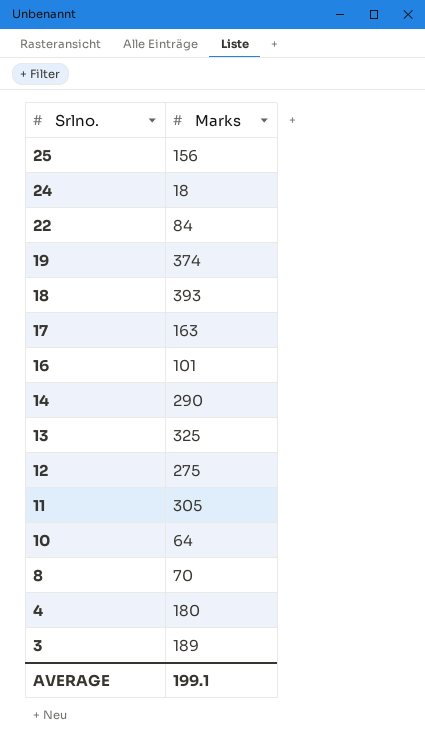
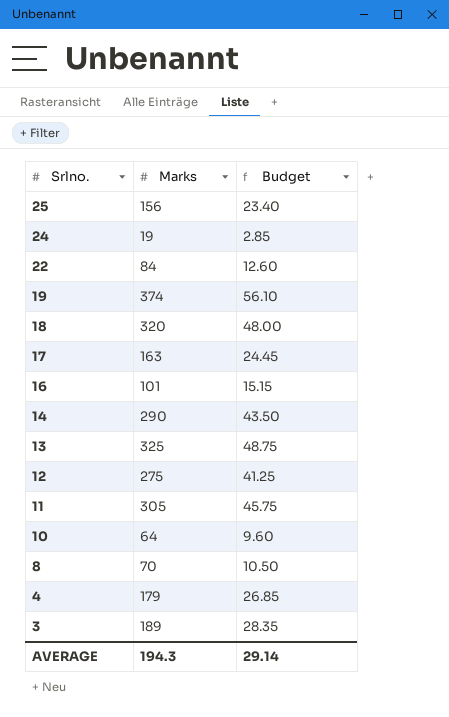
column Budget | formula: none -> [Marks] * 0.15
24 | Marks: 18 -> 19
18 | Marks: 393 -> 320
4 | Marks: 180 -> 179
AVERAGE | Marks: 199.1 -> 194.3

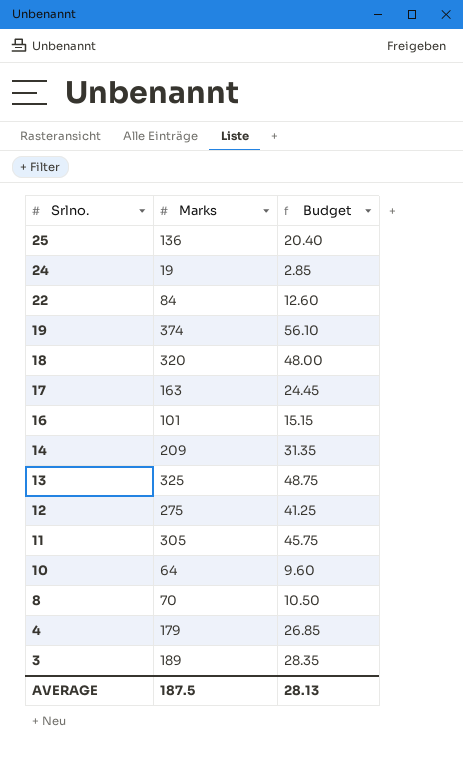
25 | Marks: 156 -> 136
25 | Budget: 23.40 -> 20.40
14 | Marks: 290 -> 209
14 | Budget: 43.50 -> 31.35
AVERAGE | Marks: 194.3 -> 187.5
AVERAGE | Budget: 29.14 -> 28.13

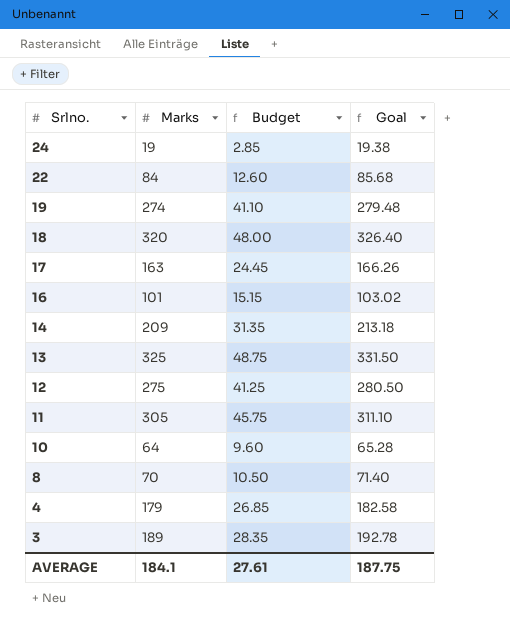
column Goal | formula: none -> [Marks] * 1.02
row 25: 136 | 20.40 -> none
19 | Marks: 374 -> 274
19 | Budget: 56.10 -> 41.10
AVERAGE | Marks: 187.5 -> 184.1
AVERAGE | Budget: 28.13 -> 27.61

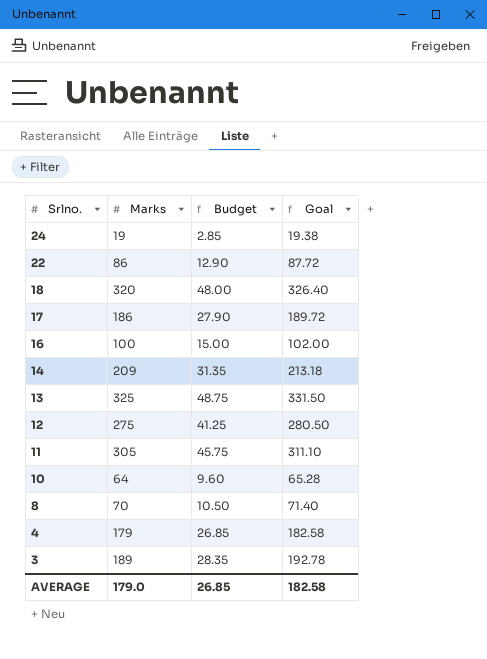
row 19: 274 | 41.10 | 279.48 -> none
22 | Marks: 84 -> 86
22 | Budget: 12.60 -> 12.90
22 | Goal: 85.68 -> 87.72
17 | Marks: 163 -> 186
17 | Budget: 24.45 -> 27.90
17 | Goal: 166.26 -> 189.72
16 | Marks: 101 -> 100
16 | Budget: 15.15 -> 15.00
16 | Goal: 103.02 -> 102.00
AVERAGE | Marks: 184.1 -> 179.0
AVERAGE | Budget: 27.61 -> 26.85
AVERAGE | Goal: 187.75 -> 182.58

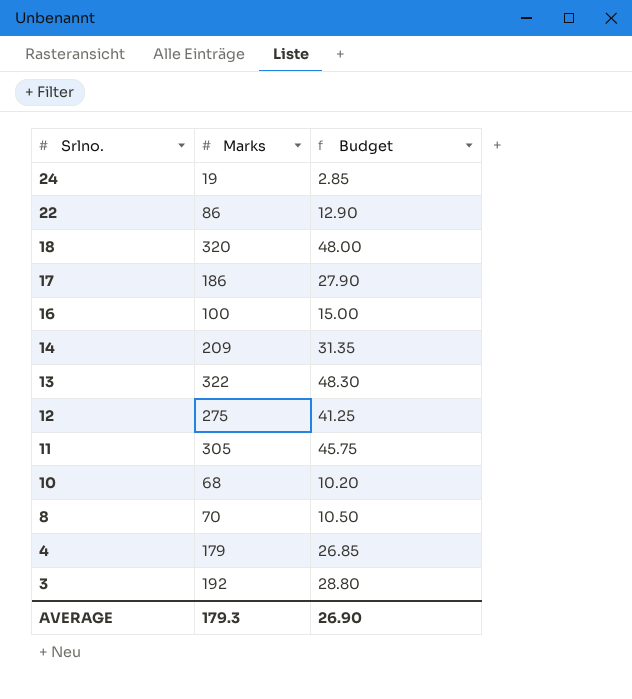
column Goal | formula: [Marks] * 1.02 -> none
13 | Marks: 325 -> 322
13 | Budget: 48.75 -> 48.30
10 | Marks: 64 -> 68
10 | Budget: 9.60 -> 10.20
3 | Marks: 189 -> 192
3 | Budget: 28.35 -> 28.80
AVERAGE | Marks: 179.0 -> 179.3
AVERAGE | Budget: 26.85 -> 26.90

